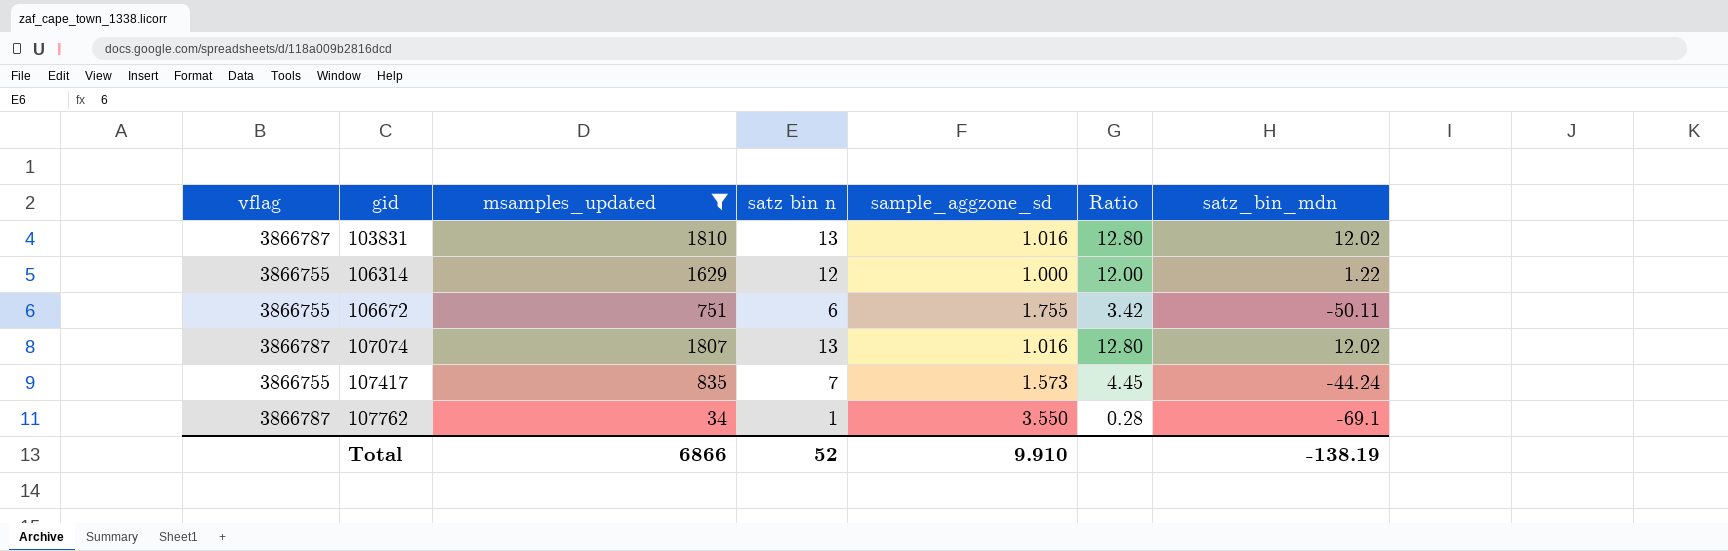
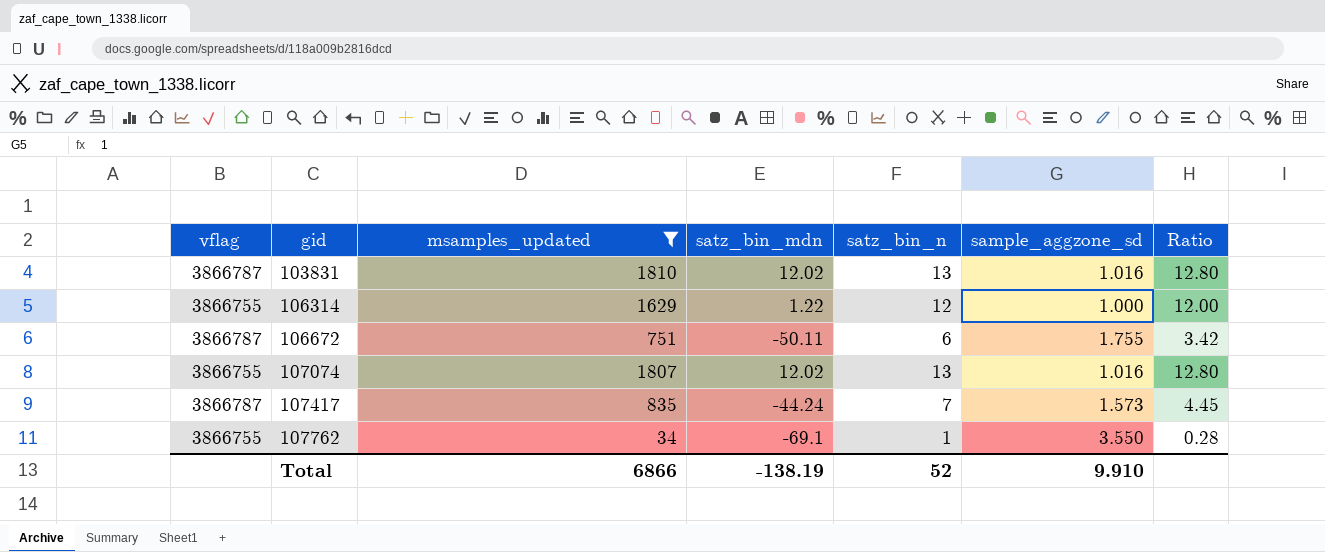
column satz_bin_mdn | position: 7 -> 4
column name: satz bin n -> satz_bin_n
106672 | vflag: 3866755 -> 3866787
107074 | vflag: 3866787 -> 3866755
107417 | vflag: 3866755 -> 3866787
107762 | vflag: 3866787 -> 3866755

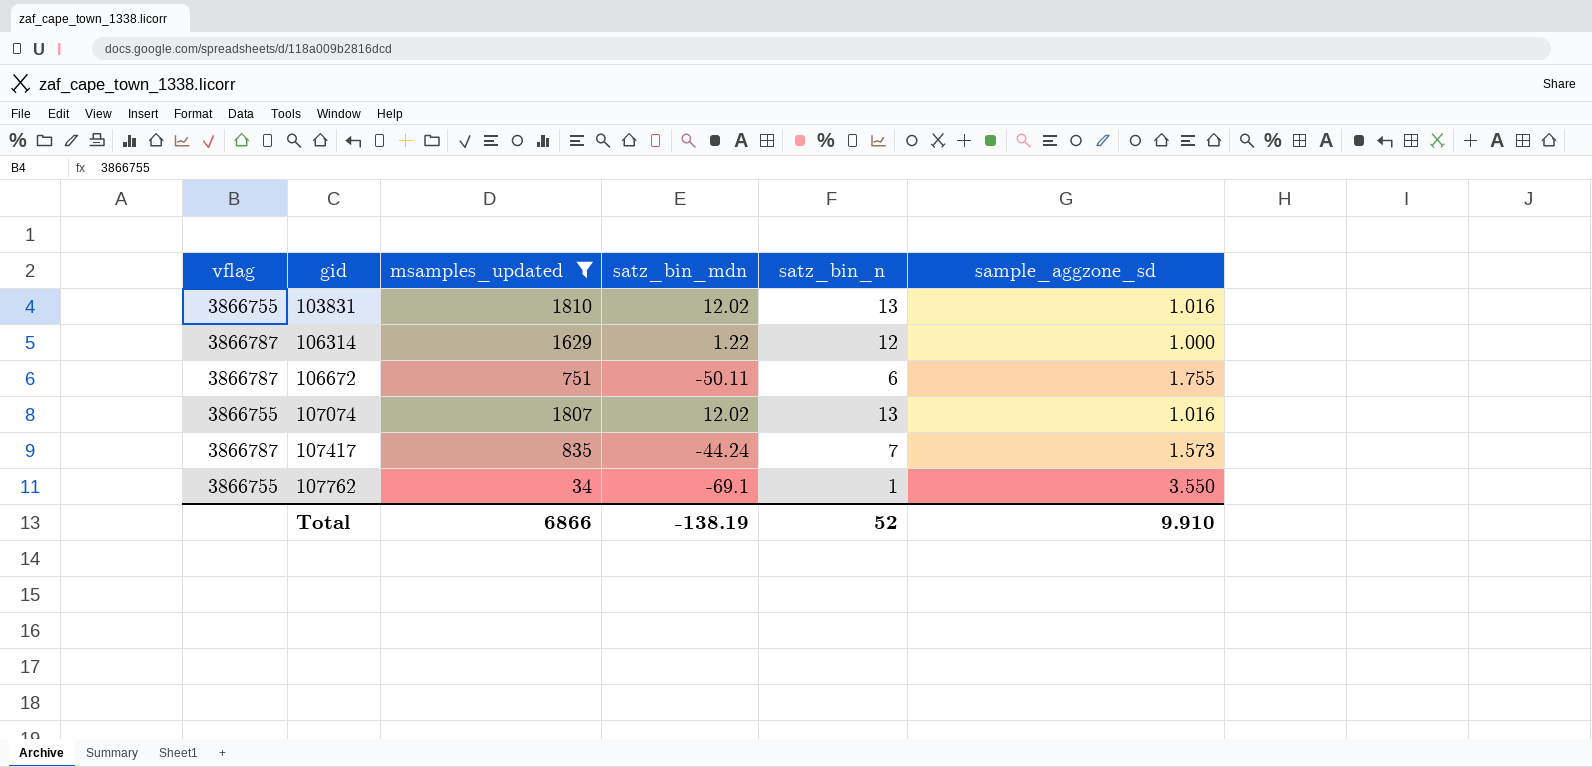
column Ratio | formula: [satz_bin_n] / [sample_aggzone_sd] -> none
103831 | vflag: 3866787 -> 3866755
106314 | vflag: 3866755 -> 3866787

